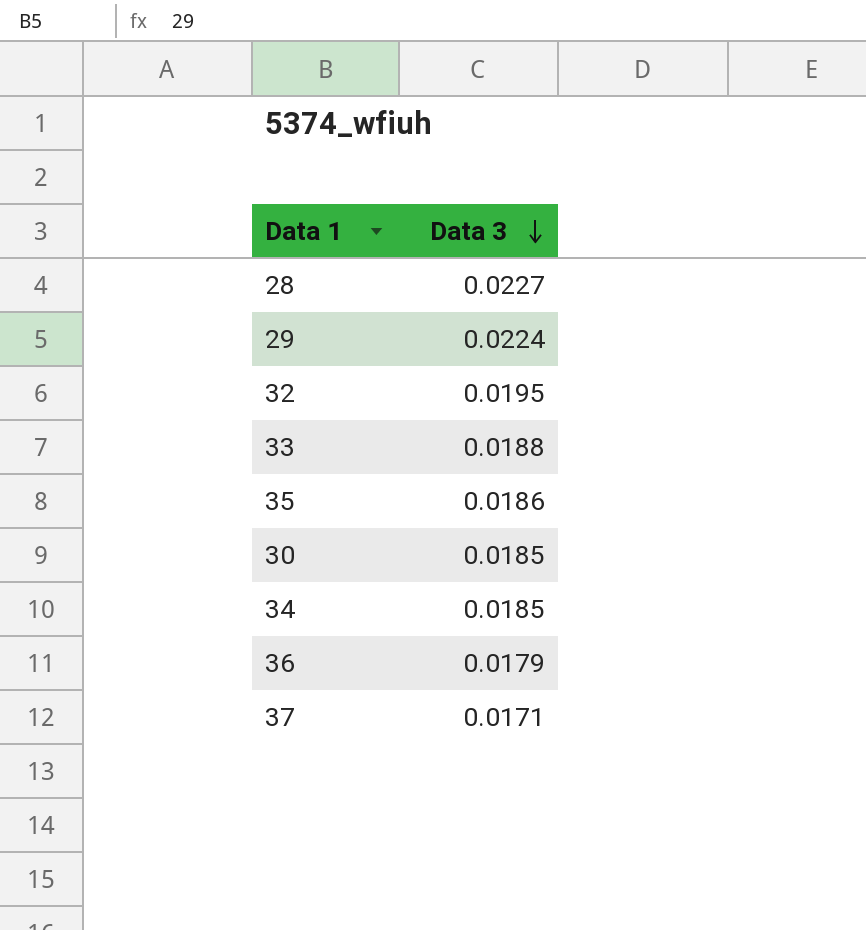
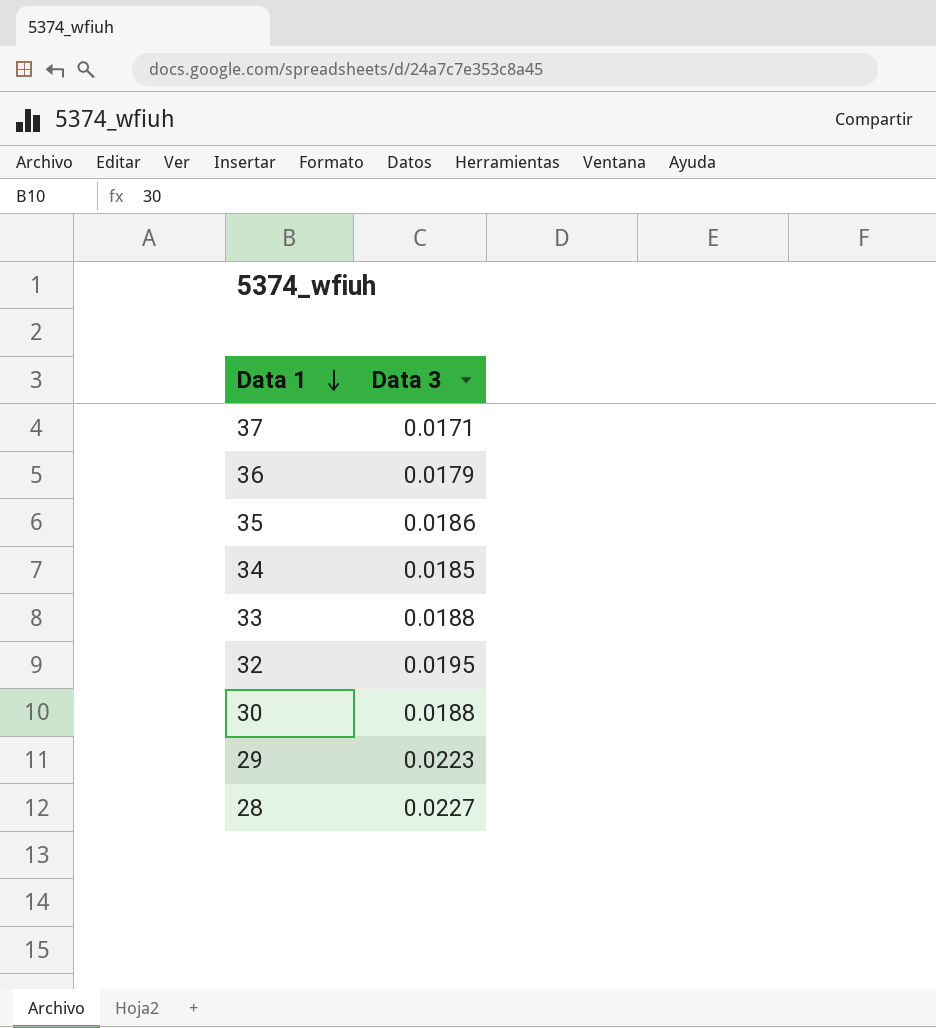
row order: Data 3 descending -> Data 1 descending
30 | Data 3: 0.0185 -> 0.0188
29 | Data 3: 0.0224 -> 0.0223

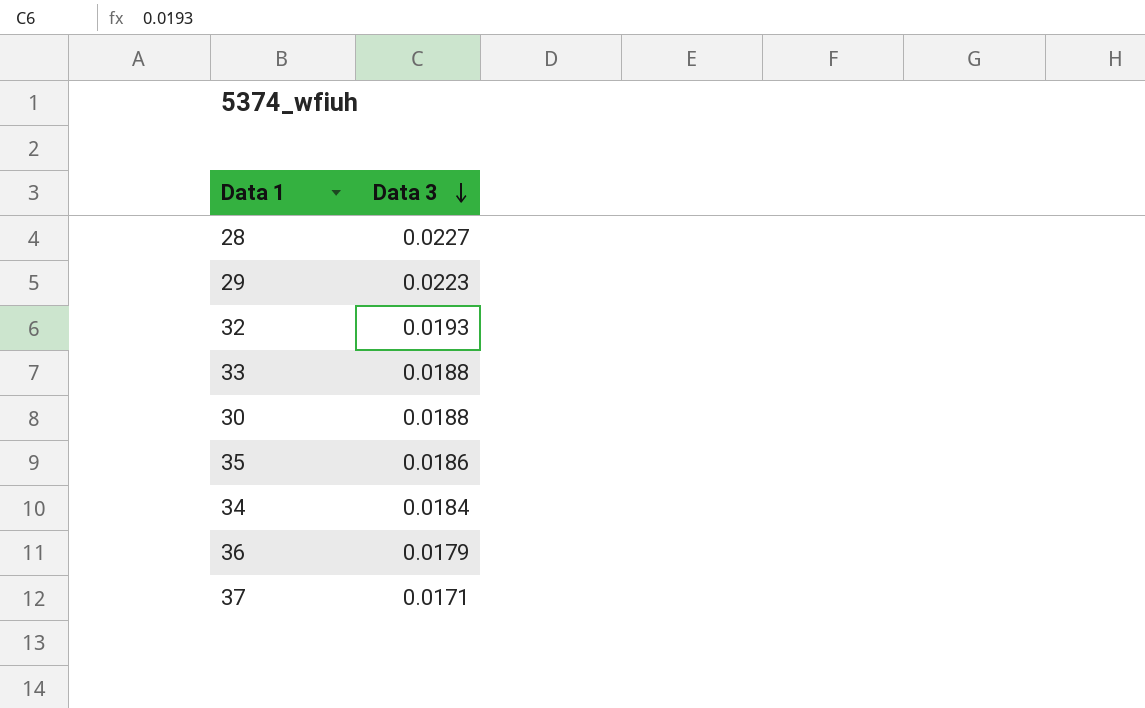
row order: Data 1 descending -> Data 3 descending
32 | Data 3: 0.0195 -> 0.0193
34 | Data 3: 0.0185 -> 0.0184

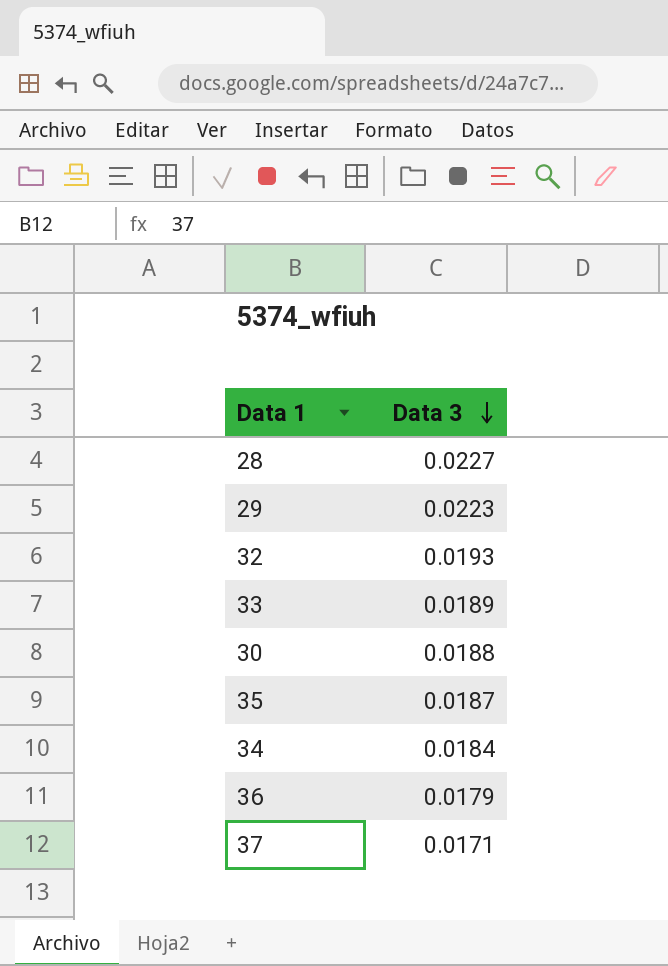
33 | Data 3: 0.0188 -> 0.0189
35 | Data 3: 0.0186 -> 0.0187

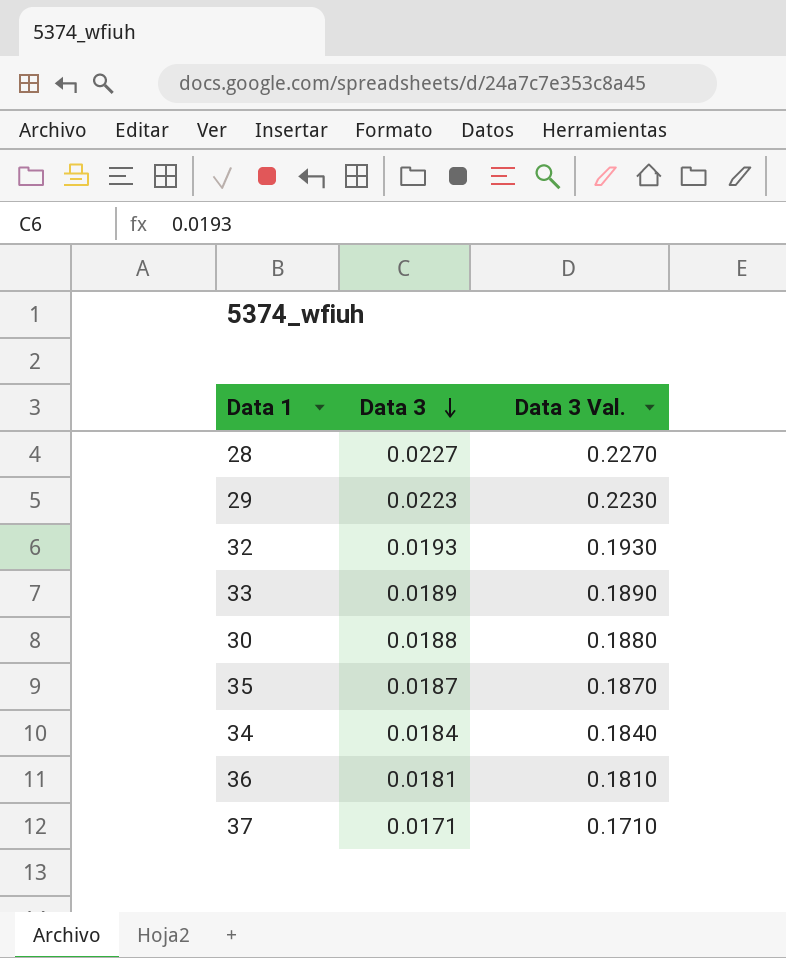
column Data 3 Val. | formula: none -> [Data 3] * 10
36 | Data 3: 0.0179 -> 0.0181

